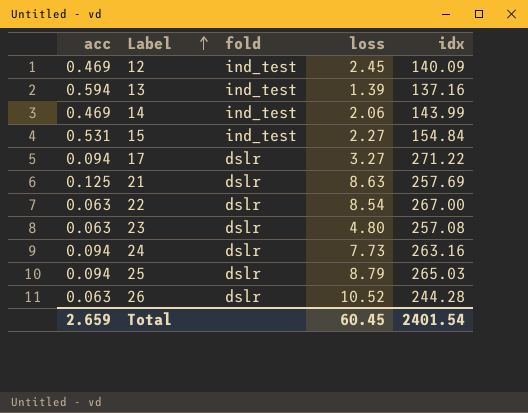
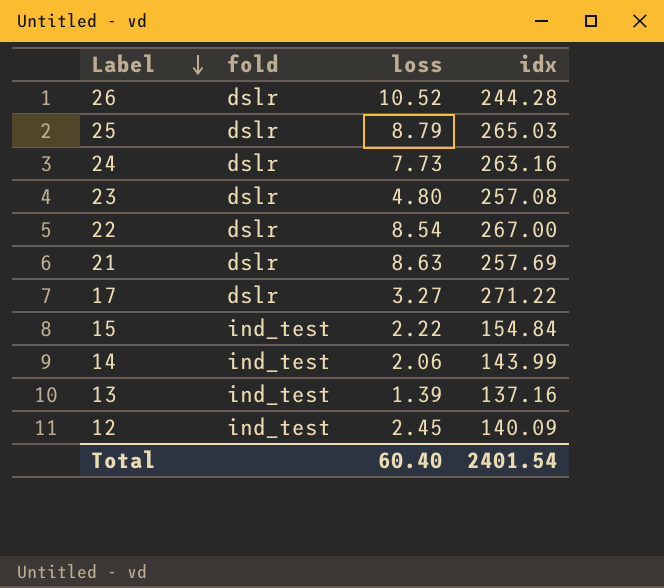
row order: Label ascending -> Label descending
column acc | position: 1 -> none
15 | loss: 2.27 -> 2.22
Total | loss: 60.45 -> 60.40

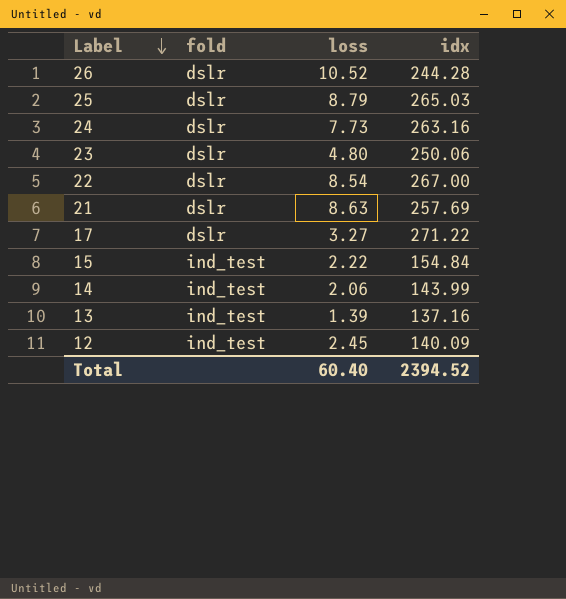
23 | idx: 257.08 -> 250.06
Total | idx: 2401.54 -> 2394.52

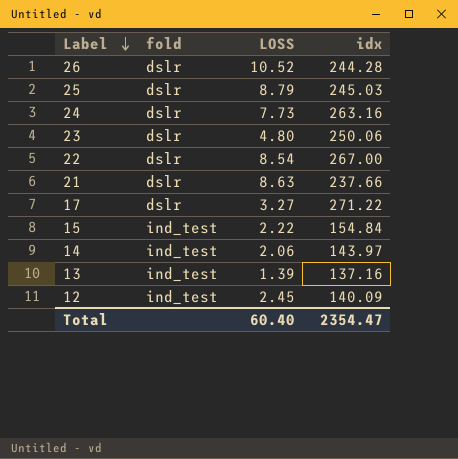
column name: loss -> LOSS
25 | idx: 265.03 -> 245.03
21 | idx: 257.69 -> 237.66
14 | idx: 143.99 -> 143.97
Total | idx: 2394.52 -> 2354.47

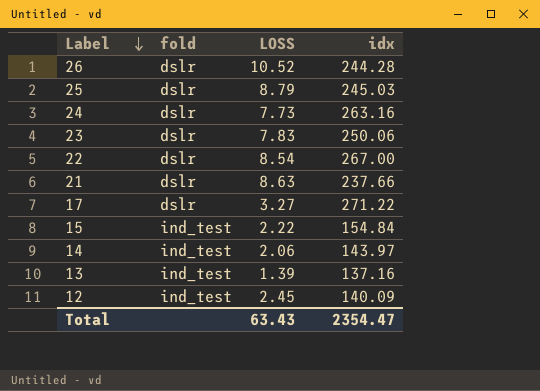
23 | LOSS: 4.80 -> 7.83
Total | LOSS: 60.40 -> 63.43

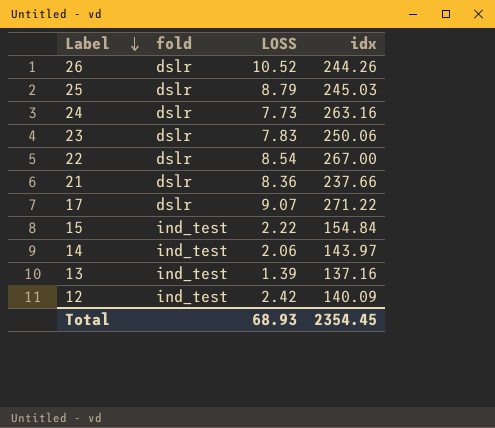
26 | idx: 244.28 -> 244.26
21 | LOSS: 8.63 -> 8.36
17 | LOSS: 3.27 -> 9.07
12 | LOSS: 2.45 -> 2.42
Total | LOSS: 63.43 -> 68.93
Total | idx: 2354.47 -> 2354.45

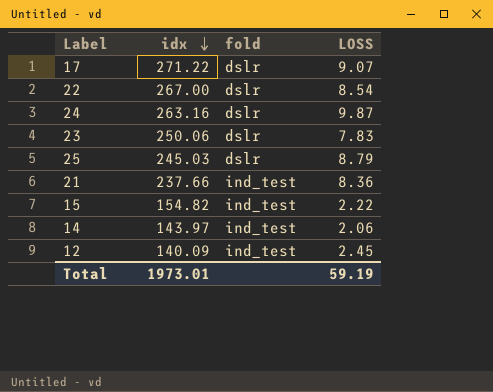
row order: Label descending -> idx descending
column idx | position: 4 -> 2
row 26: dslr | 10.52 | 244.26 -> none
row 13: ind_test | 1.39 | 137.16 -> none
24 | LOSS: 7.73 -> 9.87
21 | fold: dslr -> ind_test
15 | idx: 154.84 -> 154.82
12 | LOSS: 2.42 -> 2.45
Total | idx: 2354.45 -> 1973.01
Total | LOSS: 68.93 -> 59.19

